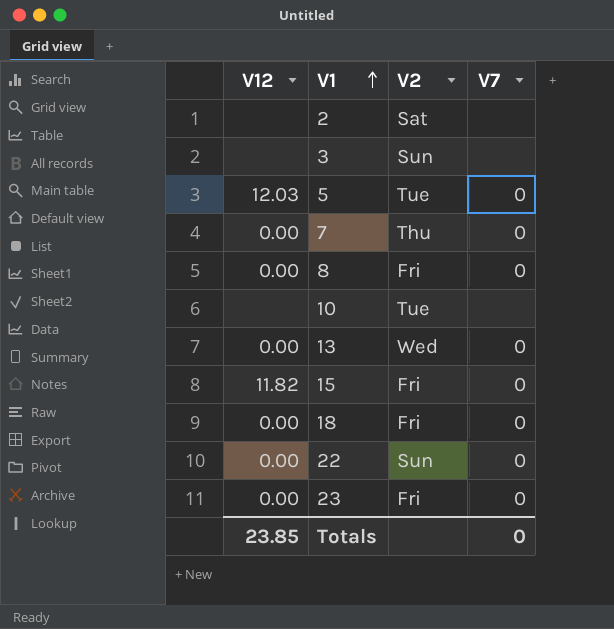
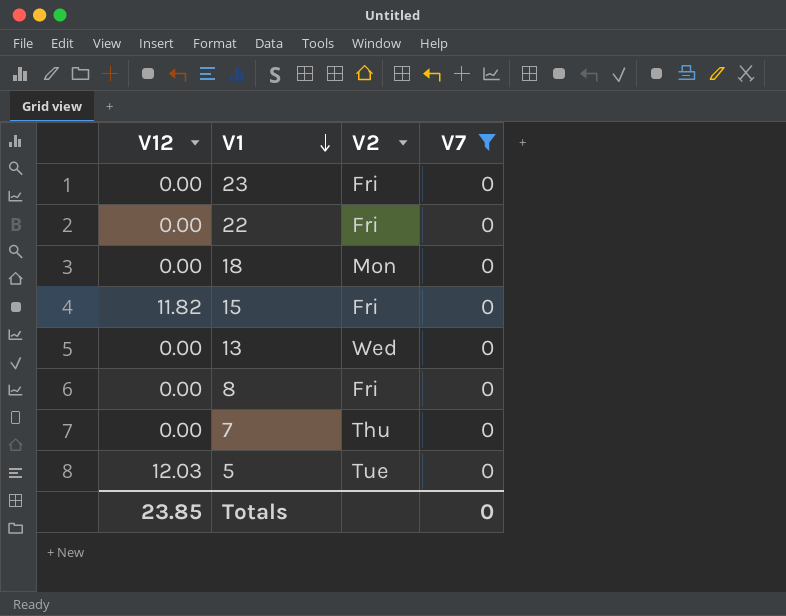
filter: none -> V7 = 0
row order: V1 ascending -> V1 descending
22 | V2: Sun -> Fri
18 | V2: Fri -> Mon

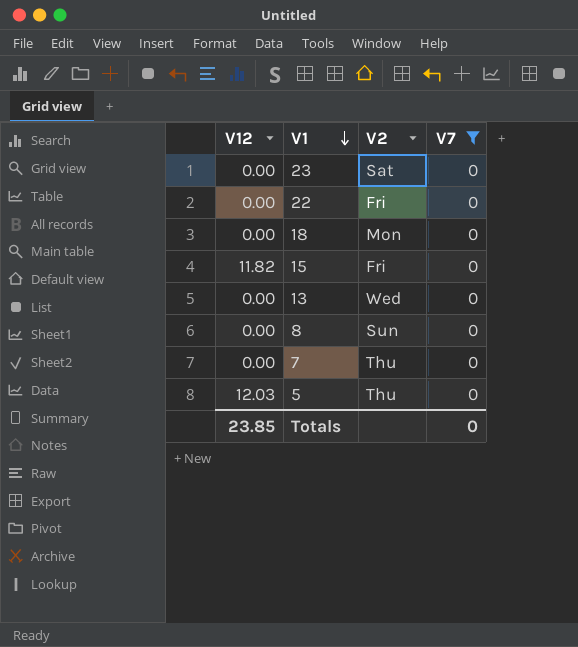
23 | V2: Fri -> Sat
8 | V2: Fri -> Sun
5 | V2: Tue -> Thu

